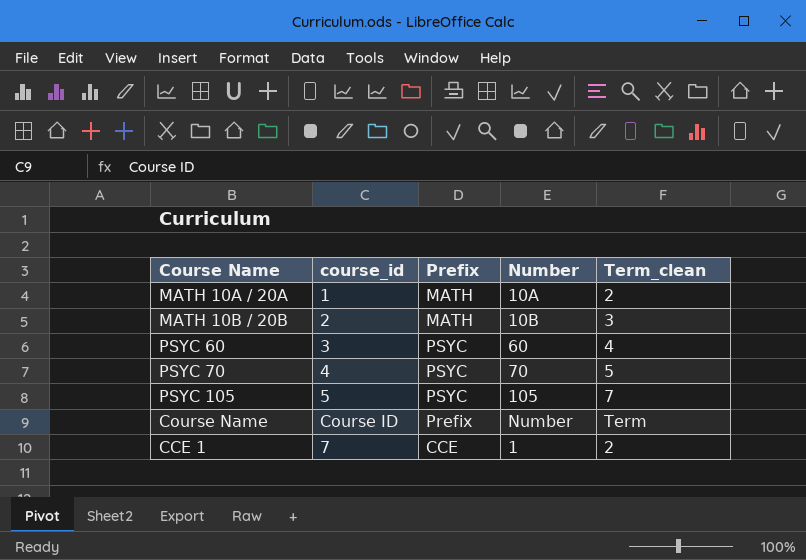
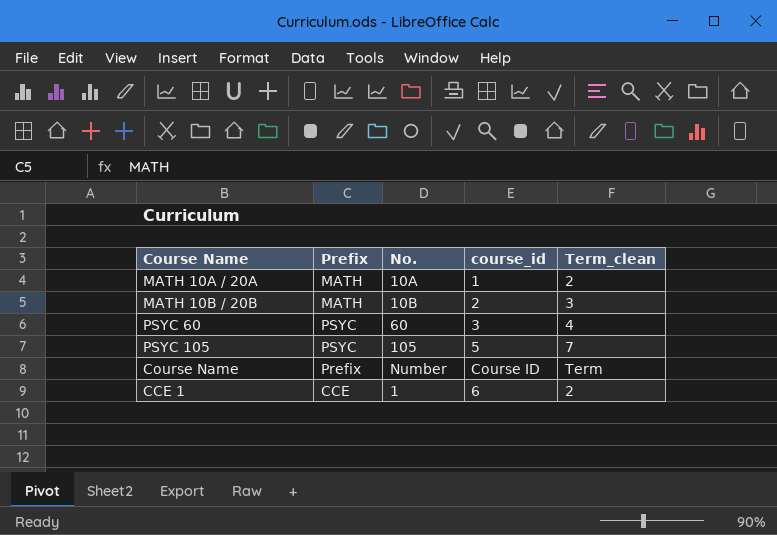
column name: Number -> No.
column course_id | position: 2 -> 4
row PSYC 70: 4 | PSYC | 70 | 5 -> none
CCE 1 | course_id: 7 -> 6

